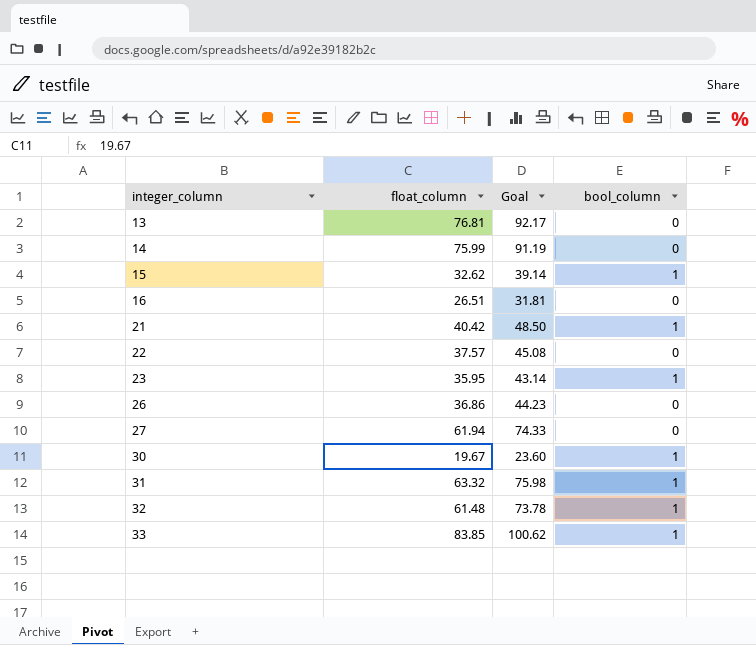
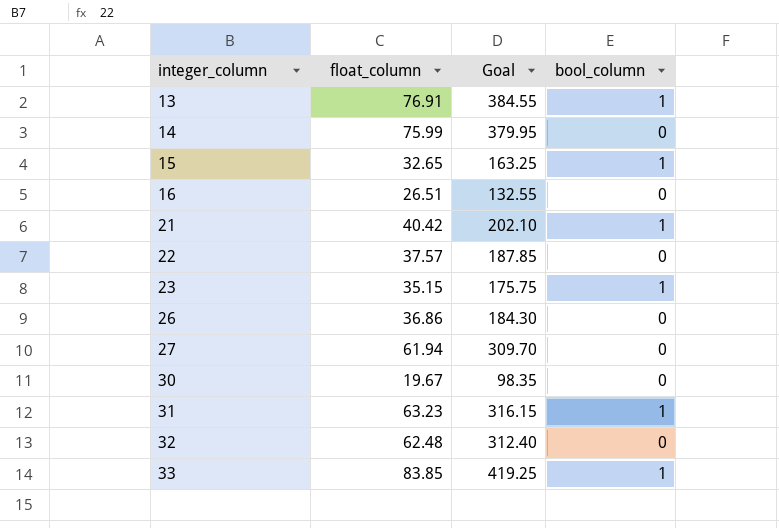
column Goal | formula: [float_column] * 1.2 -> [float_column] * 5
13 | float_column: 76.81 -> 76.91
13 | bool_column: 0 -> 1
15 | float_column: 32.62 -> 32.65
23 | float_column: 35.95 -> 35.15
30 | bool_column: 1 -> 0
31 | float_column: 63.32 -> 63.23
32 | float_column: 61.48 -> 62.48
32 | bool_column: 1 -> 0

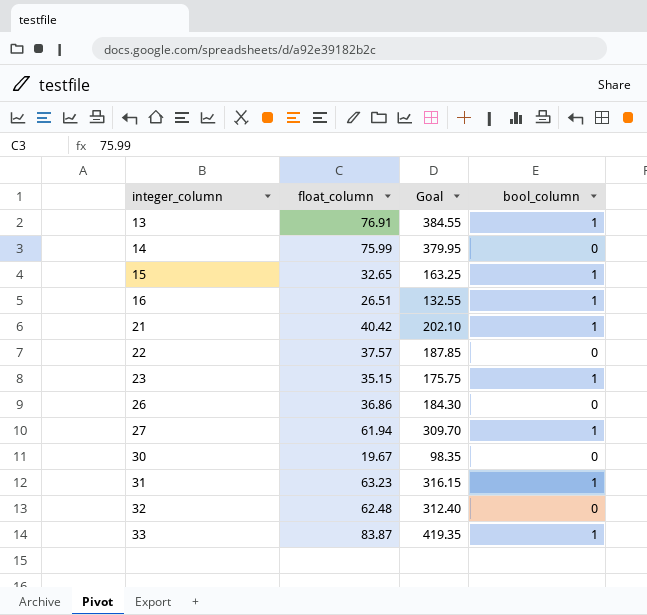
16 | bool_column: 0 -> 1
27 | bool_column: 0 -> 1
33 | float_column: 83.85 -> 83.87
33 | Goal: 419.25 -> 419.35

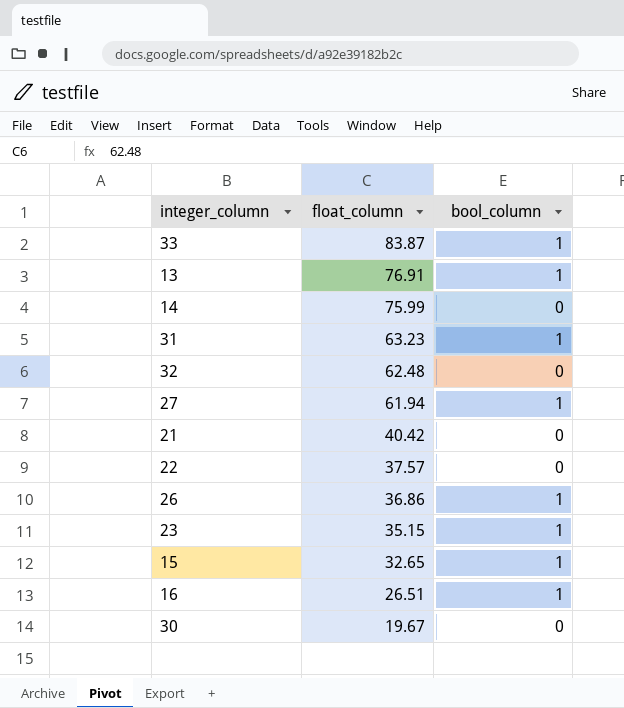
row order: integer_column ascending -> float_column descending
column Goal | formula: [float_column] * 5 -> none
21 | bool_column: 1 -> 0
26 | bool_column: 0 -> 1

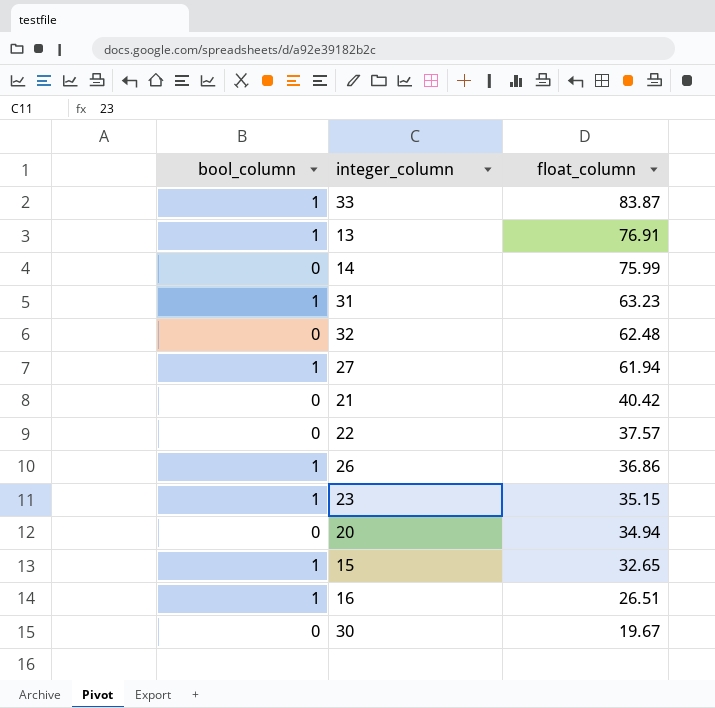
column bool_column | position: 3 -> 1
row 20: none -> 0 | 34.94

